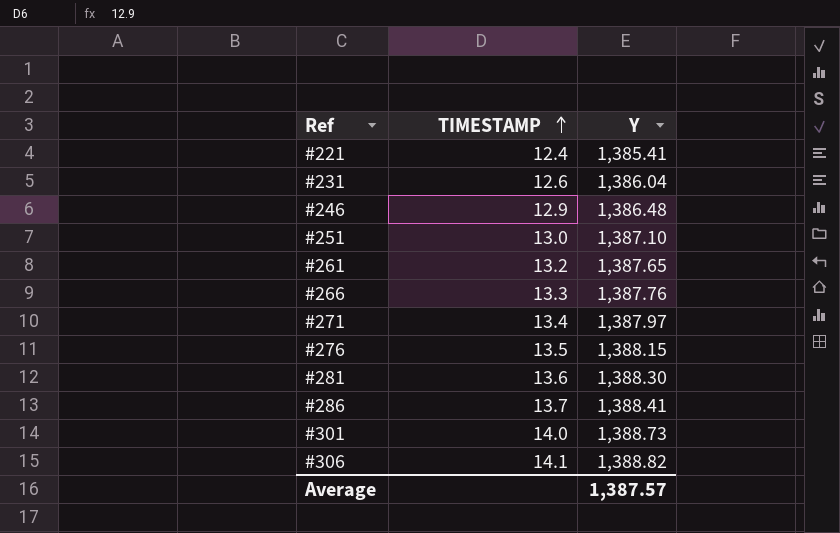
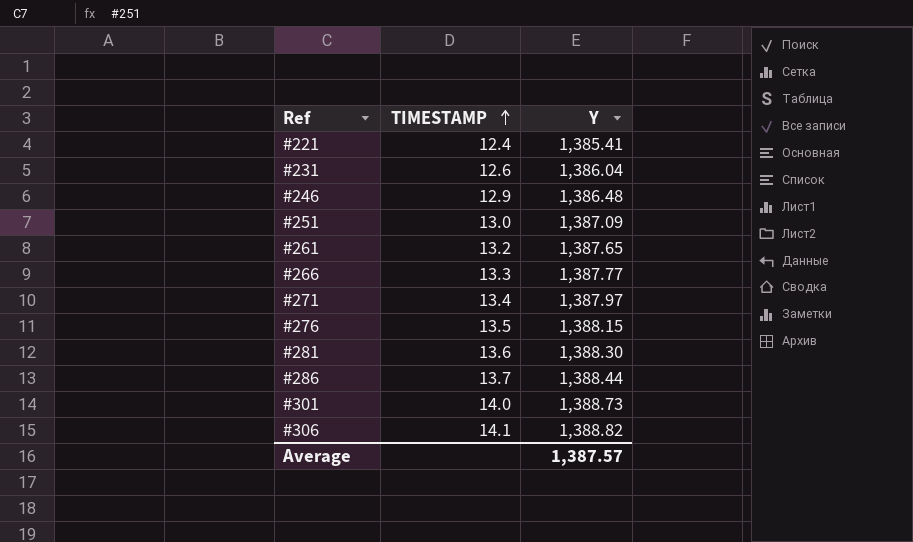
#251 | Y: 1,387.10 -> 1,387.09
#266 | Y: 1,387.76 -> 1,387.77
#286 | Y: 1,388.41 -> 1,388.44

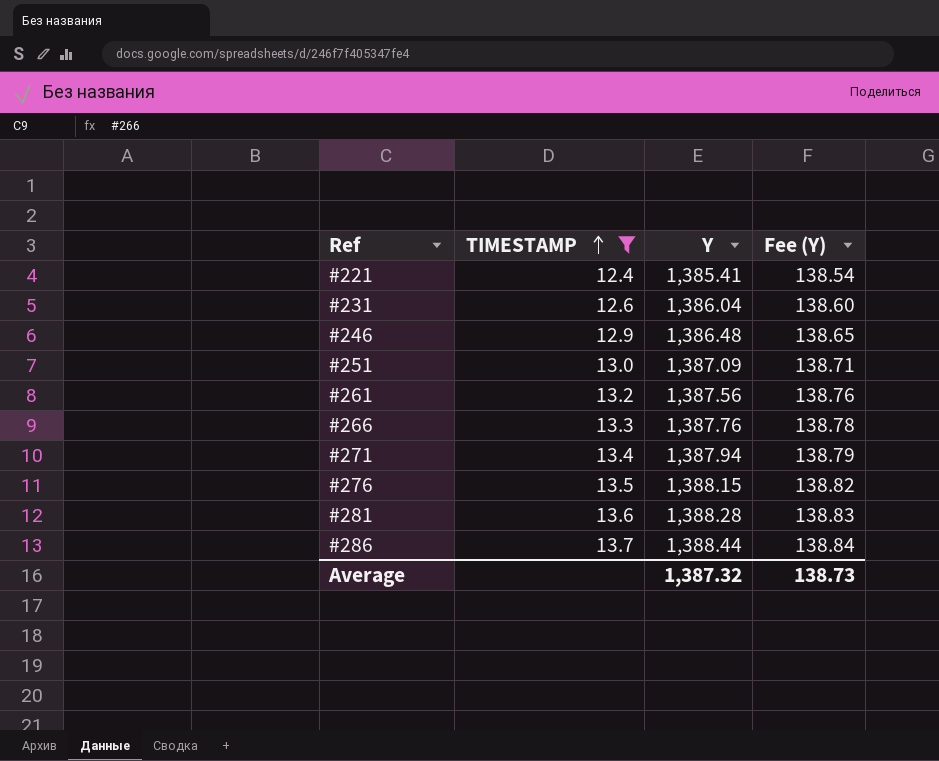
filter: none -> TIMESTAMP <= 13.7
column Fee (Y) | formula: none -> [Y] * 0.1
#261 | Y: 1,387.65 -> 1,387.56
#266 | Y: 1,387.77 -> 1,387.76
#271 | Y: 1,387.97 -> 1,387.94
#281 | Y: 1,388.30 -> 1,388.28
Average | Y: 1,387.57 -> 1,387.32

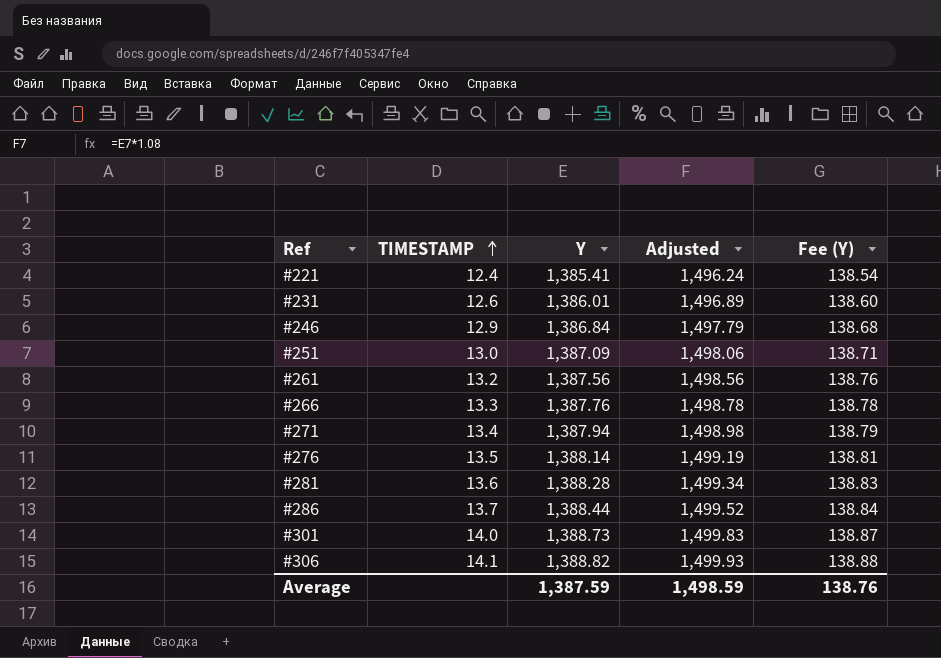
filter: TIMESTAMP <= 13.7 -> none
column Adjusted | formula: none -> [Y] * 1.08
#231 | Y: 1,386.04 -> 1,386.01
#246 | Y: 1,386.48 -> 1,386.84
#246 | Fee (Y): 138.65 -> 138.68
#276 | Y: 1,388.15 -> 1,388.14
#276 | Fee (Y): 138.82 -> 138.81
Average | Y: 1,387.32 -> 1,387.59
Average | Fee (Y): 138.73 -> 138.76

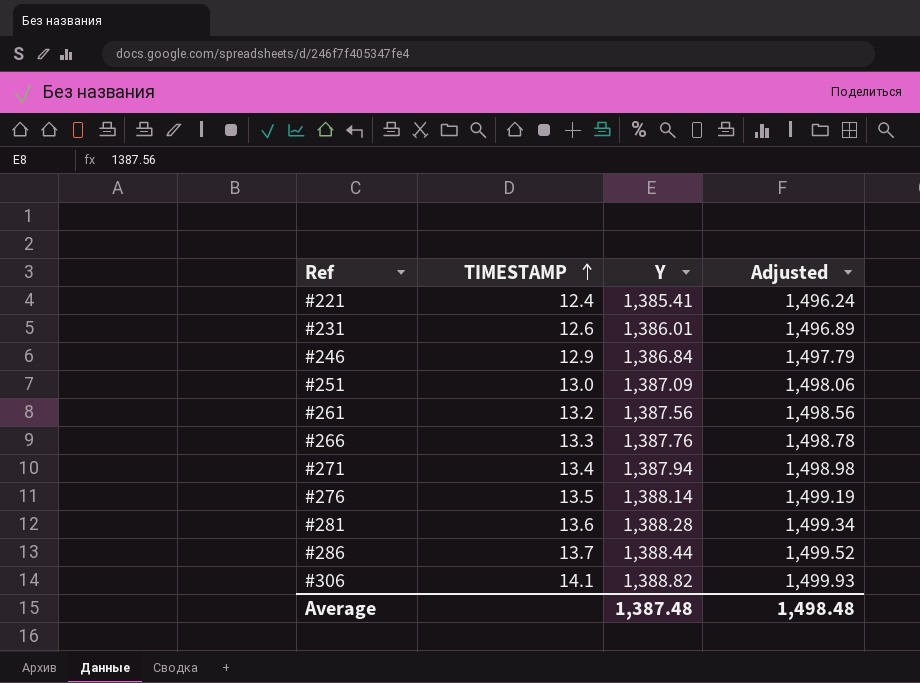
column Fee (Y) | formula: [Y] * 0.1 -> none
row #301: 14.0 | 1,388.73 | 1,499.83 | 138.87 -> none
Average | Y: 1,387.59 -> 1,387.48
Average | Adjusted: 1,498.59 -> 1,498.48

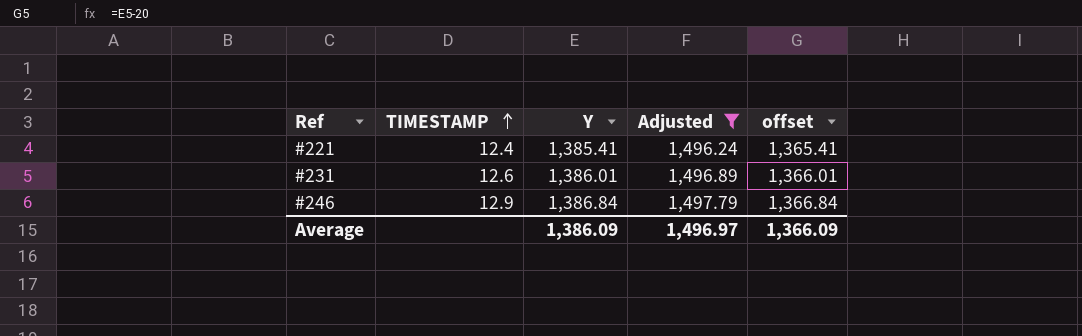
filter: none -> Adjusted <= 1,497.79
column offset | formula: none -> [Y] - 20
Average | Y: 1,387.48 -> 1,386.09
Average | Adjusted: 1,498.48 -> 1,496.97

